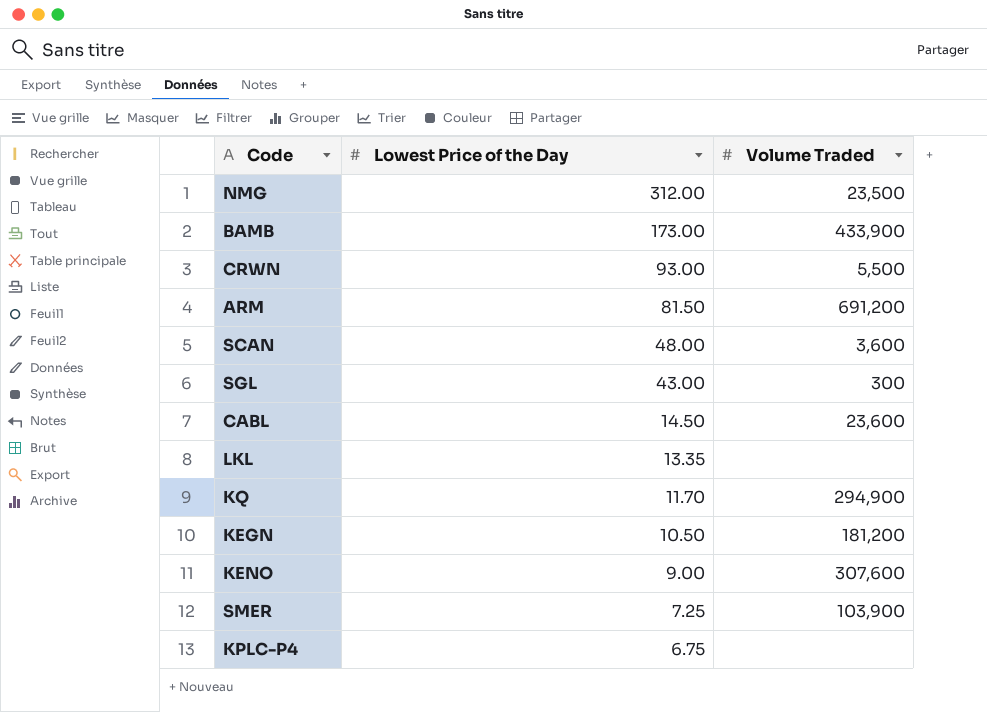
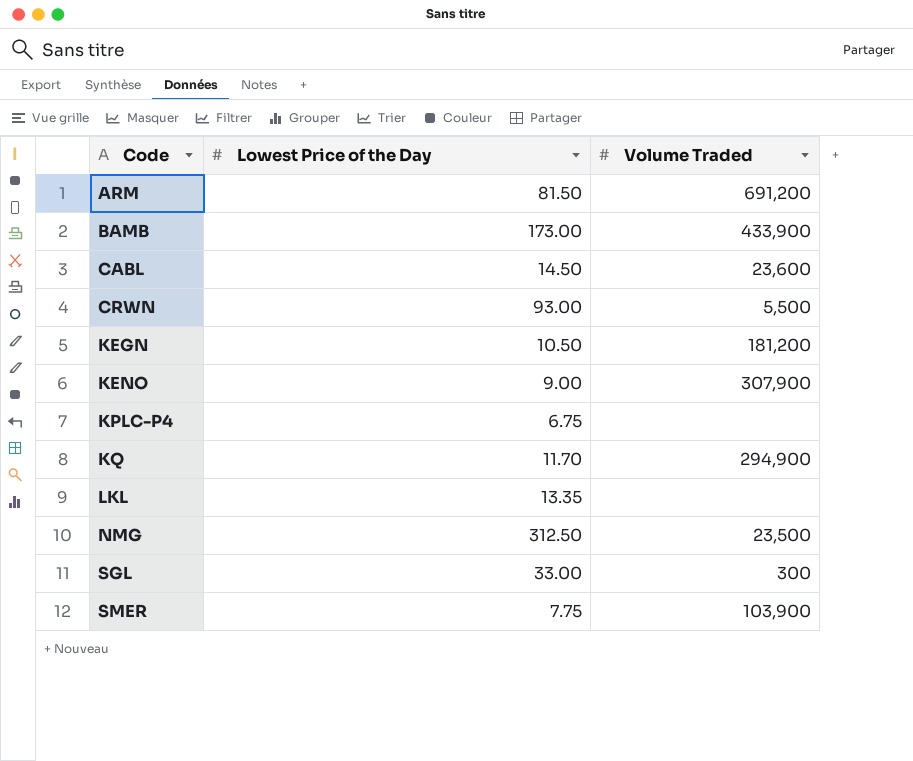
row order: Lowest Price of the Day descending -> Code ascending
row SCAN: 48.00 | 3,600 -> none
KENO | Volume Traded: 307,600 -> 307,900
NMG | Lowest Price of the Day: 312.00 -> 312.50
SGL | Lowest Price of the Day: 43.00 -> 33.00
SMER | Lowest Price of the Day: 7.25 -> 7.75

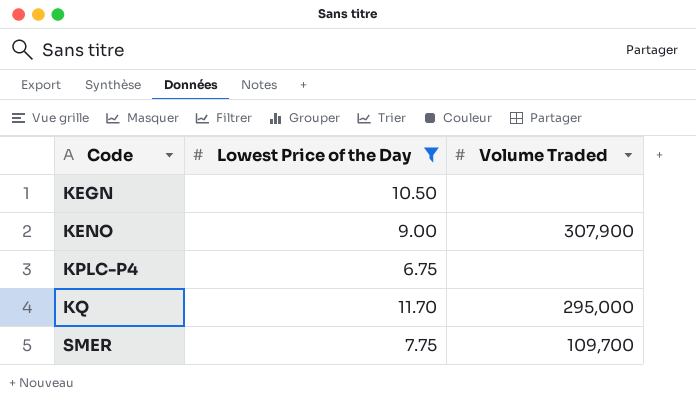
filter: none -> Lowest Price of the Day <= 11.70
KEGN | Volume Traded: 181,200 -> none
KQ | Volume Traded: 294,900 -> 295,000
SMER | Volume Traded: 103,900 -> 109,700

